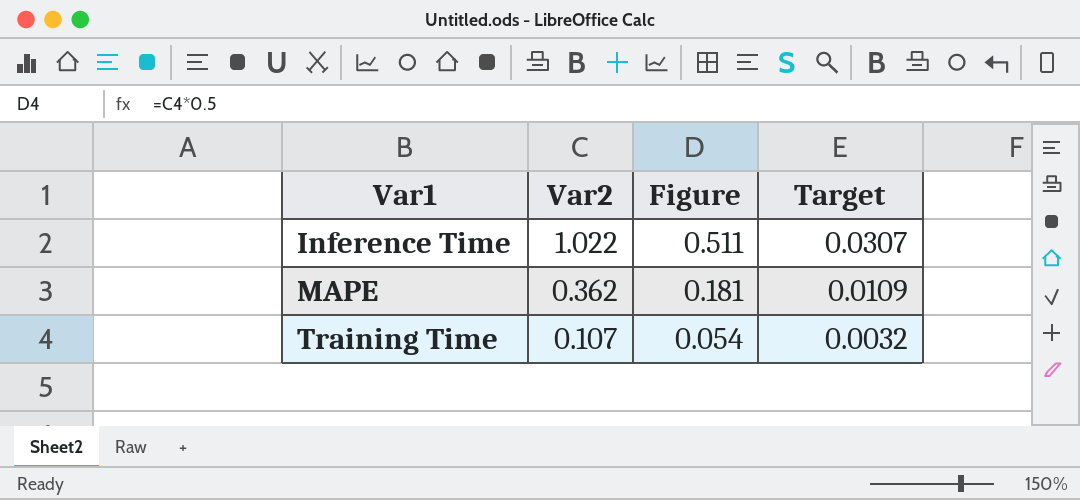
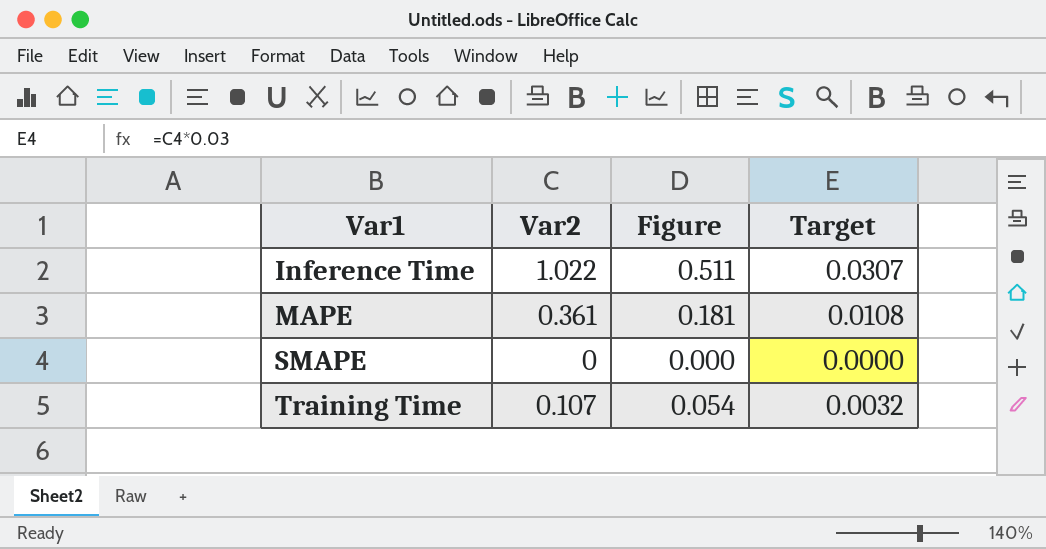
MAPE | Var2: 0.362 -> 0.361
MAPE | Target: 0.0109 -> 0.0108
row SMAPE: none -> 0 | 0.000 | 0.0000

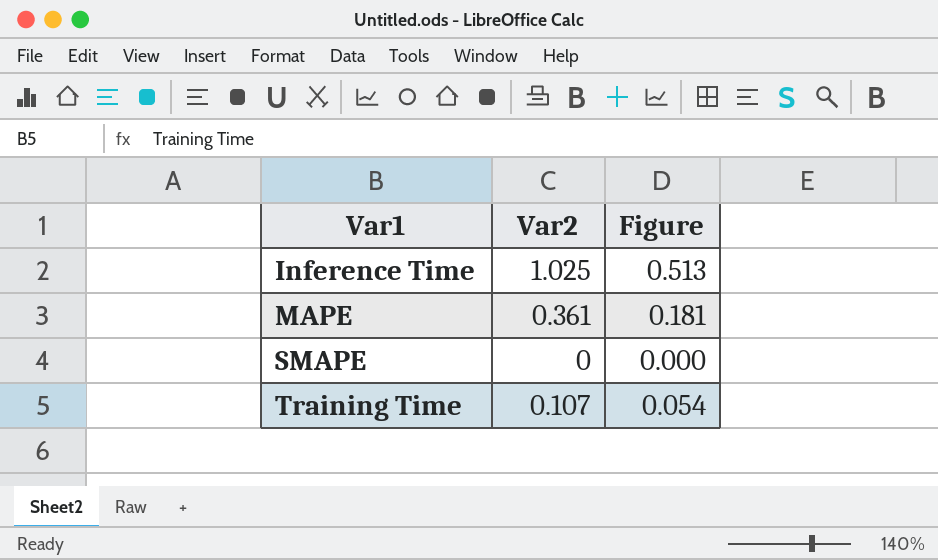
column Target | formula: [Var2] * 0.03 -> none
Inference Time | Var2: 1.022 -> 1.025
Inference Time | Figure: 0.511 -> 0.513

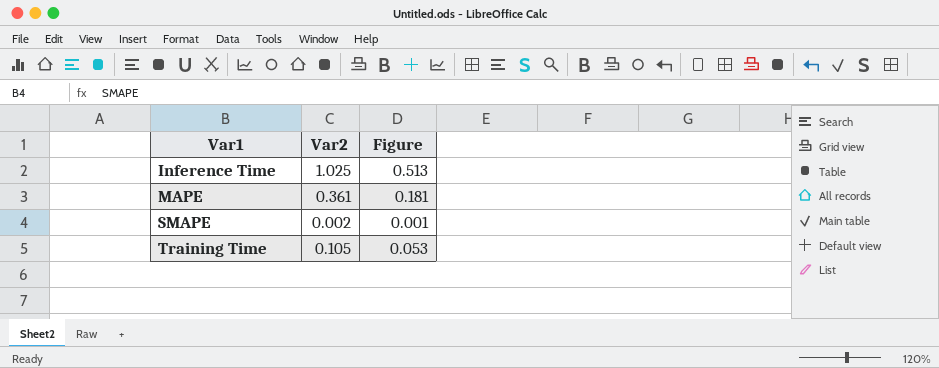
SMAPE | Var2: 0 -> 0.002
SMAPE | Figure: 0.000 -> 0.001
Training Time | Var2: 0.107 -> 0.105
Training Time | Figure: 0.054 -> 0.053

